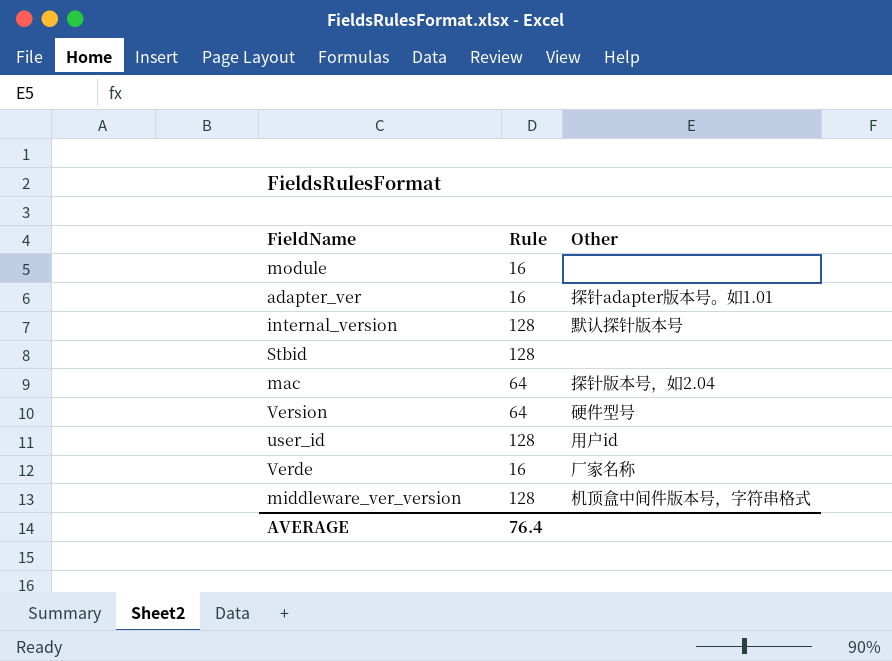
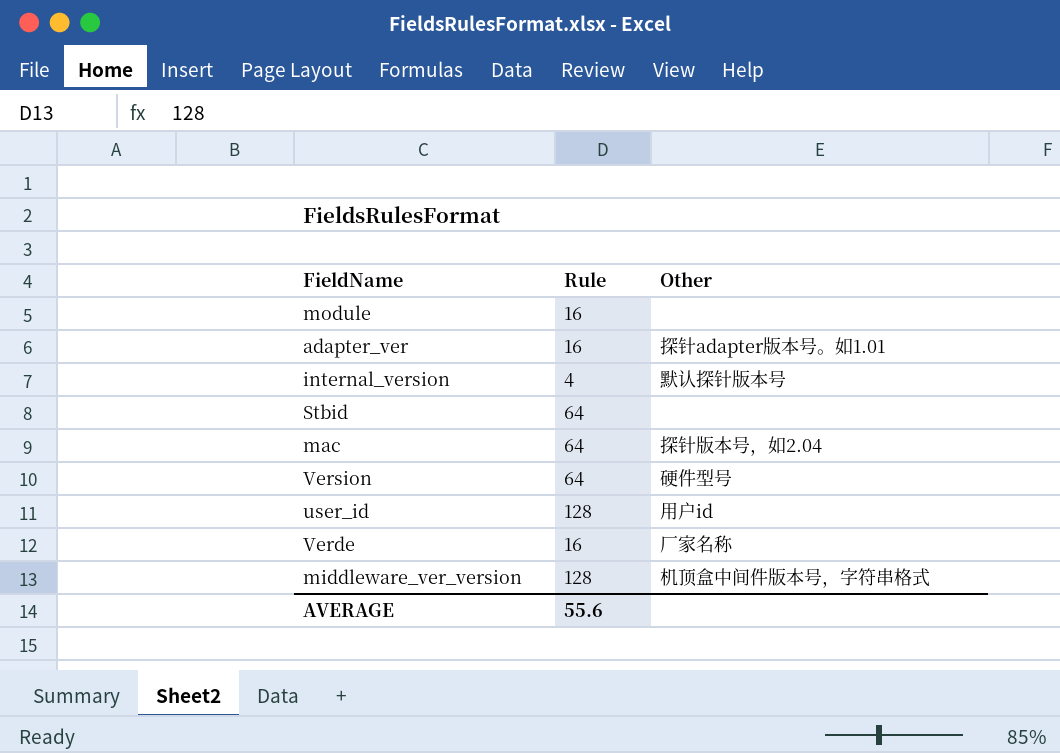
internal_version | Rule: 128 -> 4
Stbid | Rule: 128 -> 64
AVERAGE | Rule: 76.4 -> 55.6

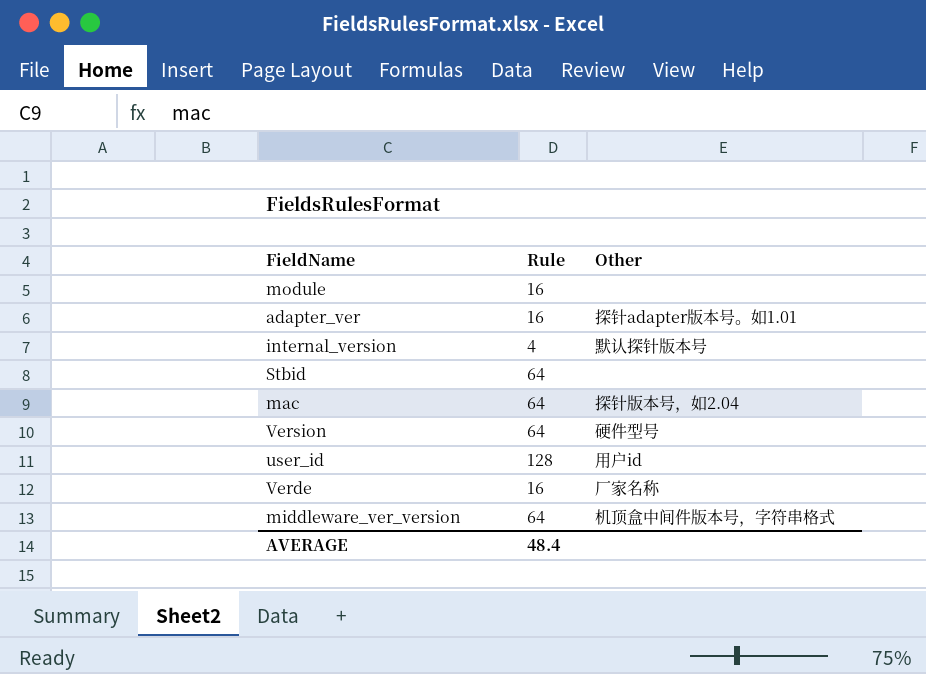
middleware_ver_version | Rule: 128 -> 64
AVERAGE | Rule: 55.6 -> 48.4

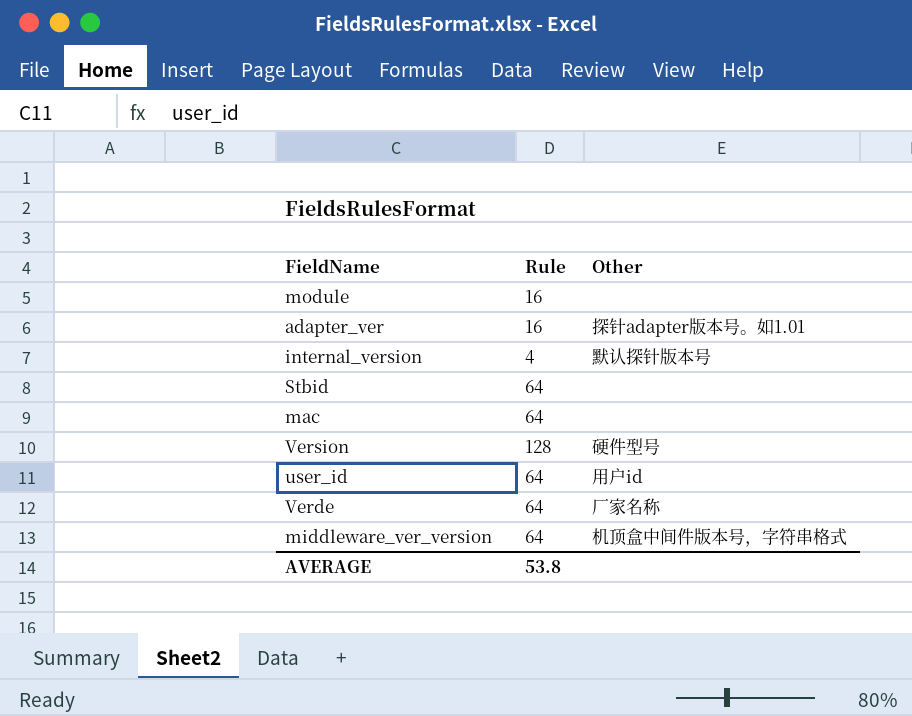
mac | Other: 探针版本号，如2.04 -> none
Version | Rule: 64 -> 128
user_id | Rule: 128 -> 64
Verde | Rule: 16 -> 64
AVERAGE | Rule: 48.4 -> 53.8

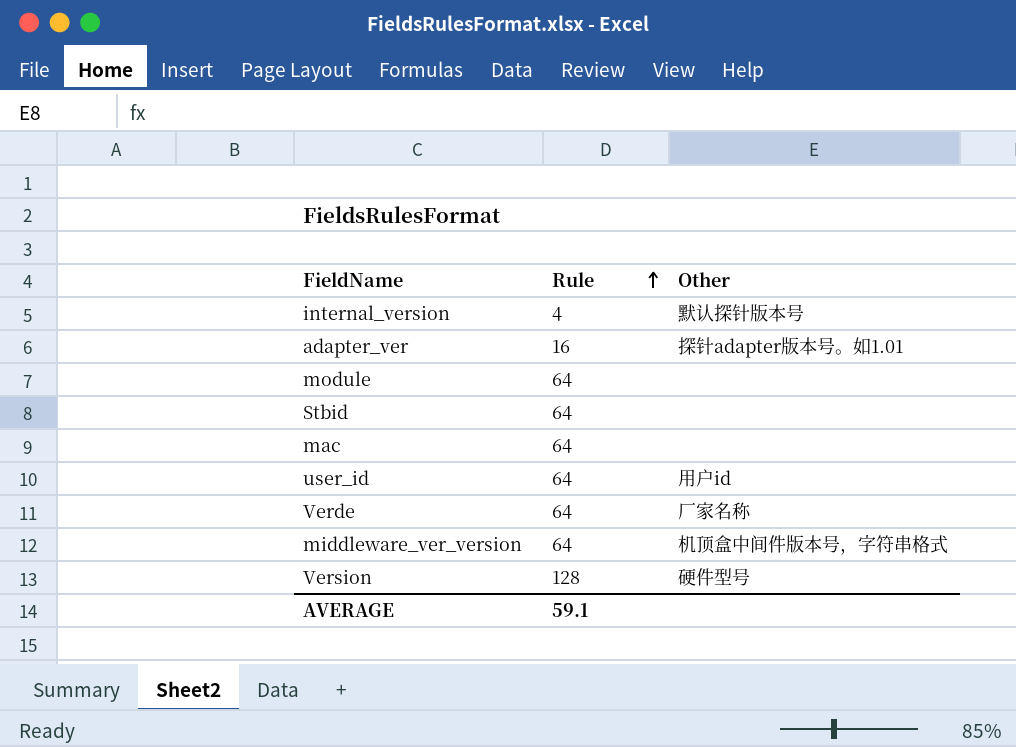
row order: none -> Rule ascending
module | Rule: 16 -> 64
AVERAGE | Rule: 53.8 -> 59.1

